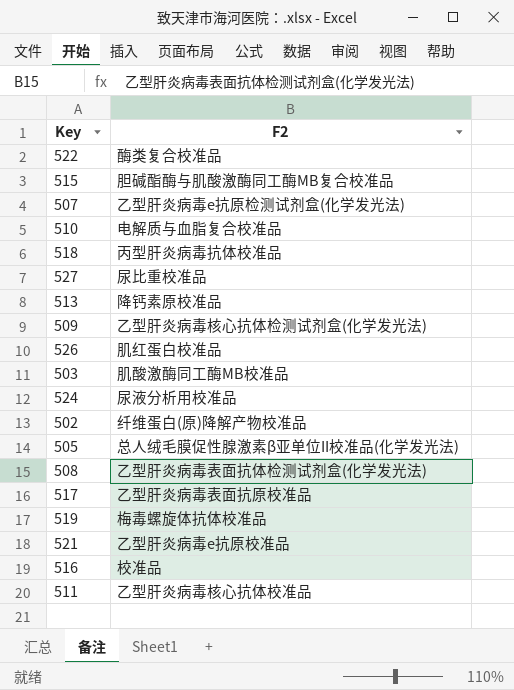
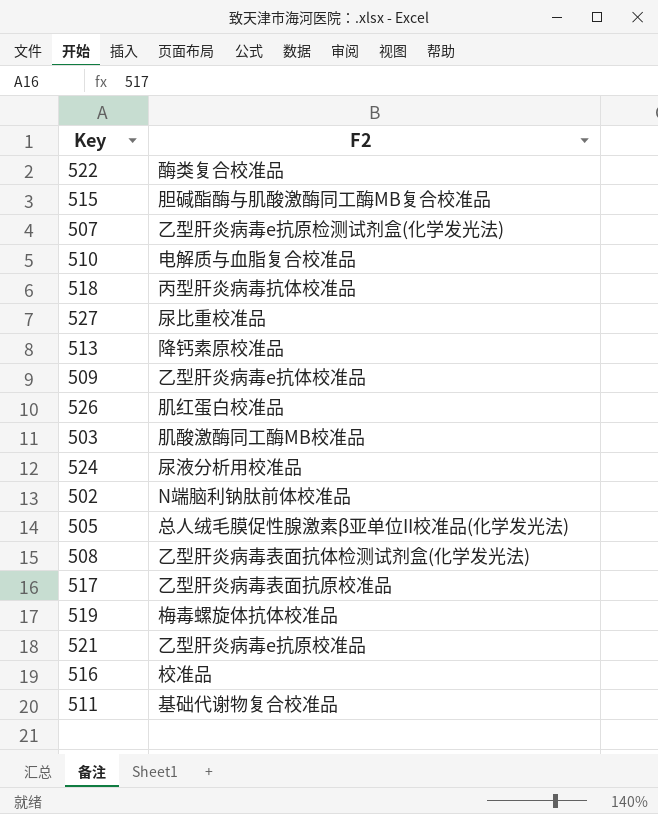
509 | F2: 乙型肝炎病毒核心抗体检测试剂盒(化学发光法) -> 乙型肝炎病毒e抗体校准品
502 | F2: 纤维蛋白(原)降解产物校准品 -> N端脑利钠肽前体校准品
511 | F2: 乙型肝炎病毒核心抗体校准品 -> 基础代谢物复合校准品

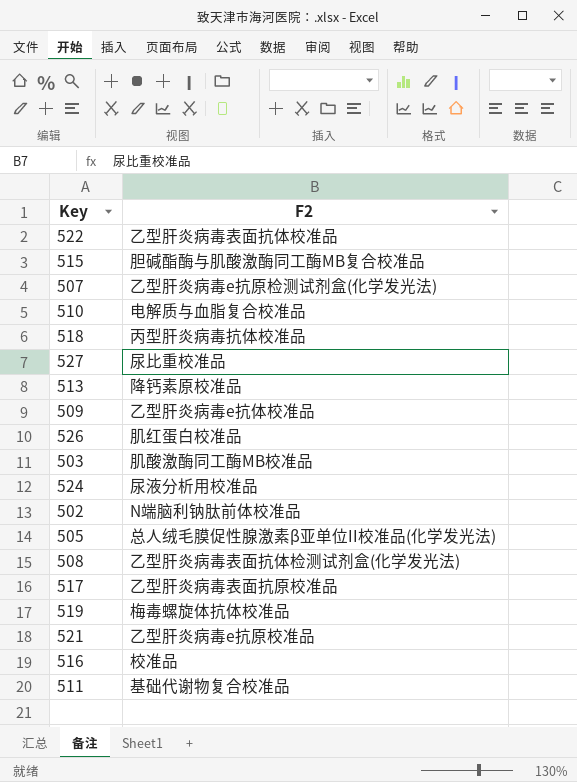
522 | F2: 酶类复合校准品 -> 乙型肝炎病毒表面抗体校准品

